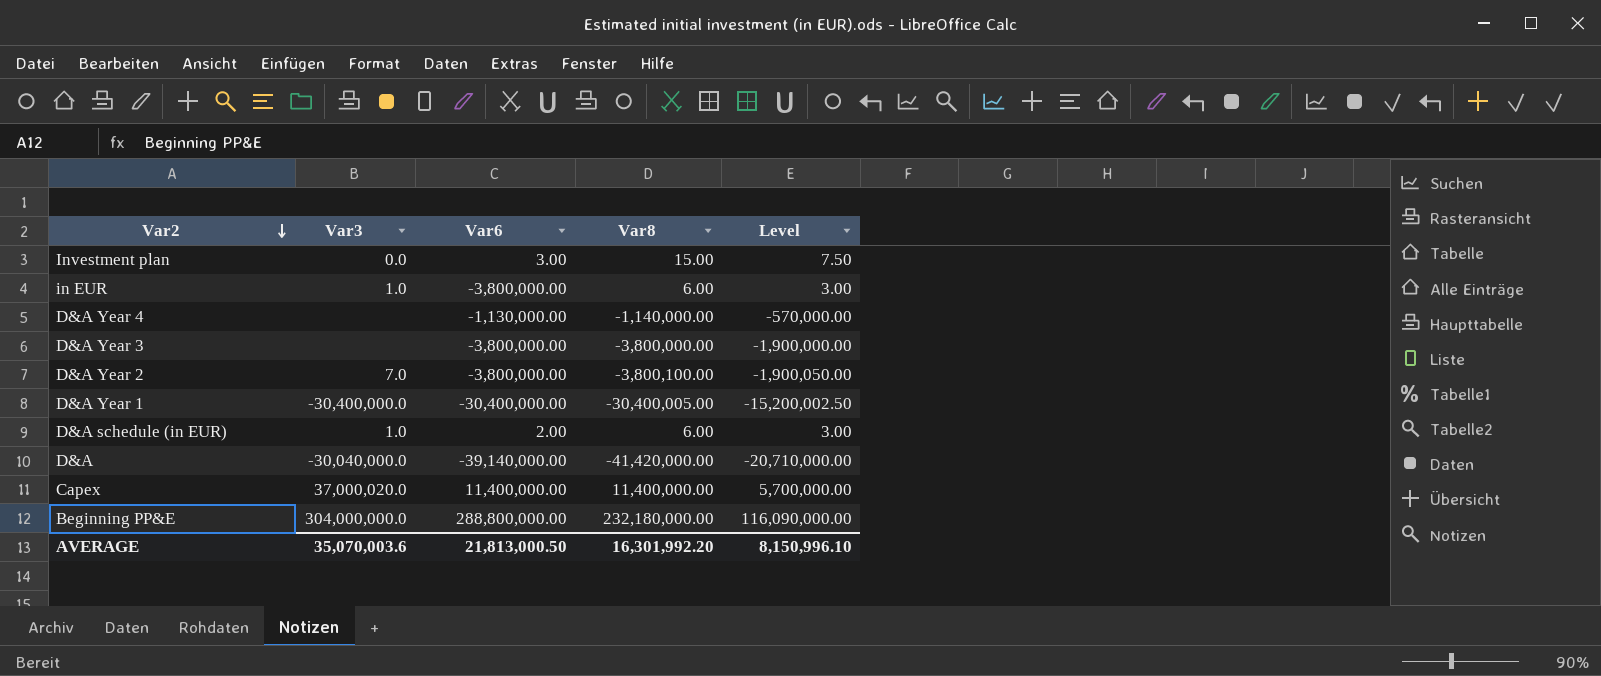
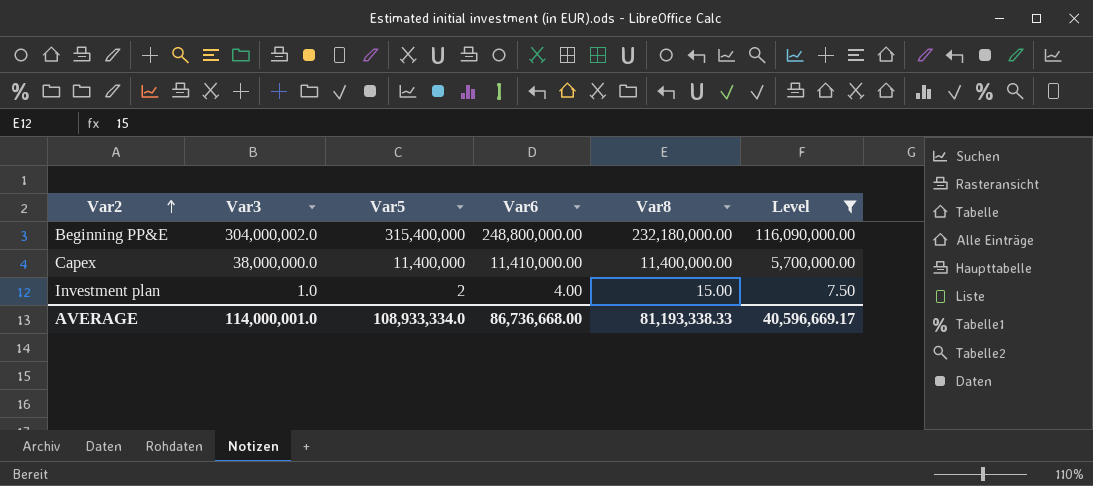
filter: none -> Level >= 7.50
row order: Var2 descending -> Var2 ascending
column Var5 | position: none -> 3
Beginning PP&E | Var3: 304,000,000.0 -> 304,000,002.0
Beginning PP&E | Var6: 288,800,000.00 -> 248,800,000.00
Capex | Var3: 37,000,020.0 -> 38,000,000.0
Capex | Var6: 11,400,000.00 -> 11,410,000.00
Investment plan | Var3: 0.0 -> 1.0
Investment plan | Var6: 3.00 -> 4.00
AVERAGE | Var3: 35,070,003.6 -> 114,000,001.0
AVERAGE | Var6: 21,813,000.50 -> 86,736,668.00
AVERAGE | Var8: 16,301,992.20 -> 81,193,338.33
AVERAGE | Level: 8,150,996.10 -> 40,596,669.17

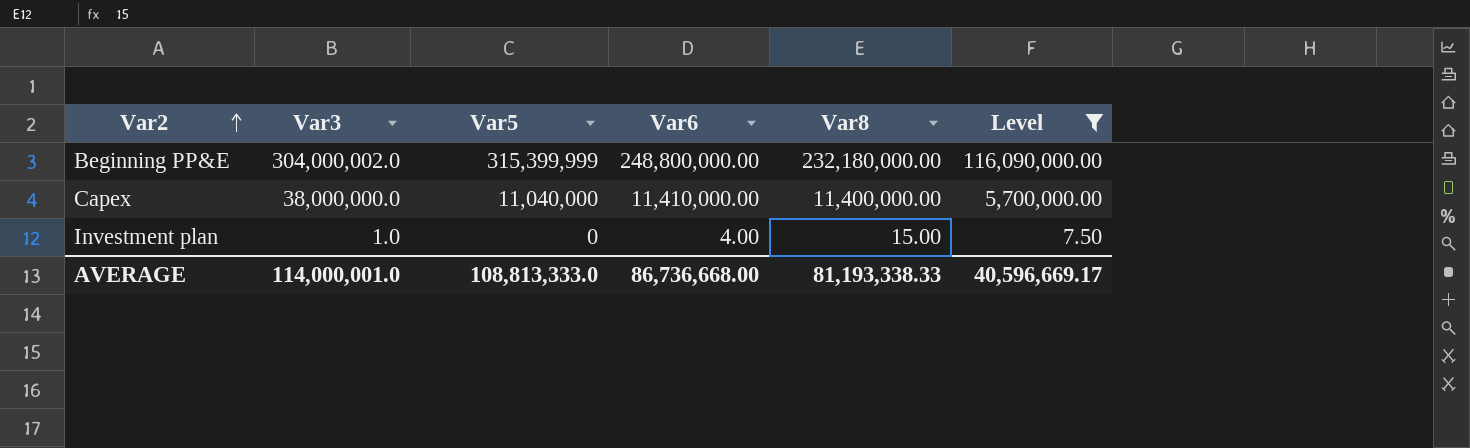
Beginning PP&E | Var5: 315,400,000 -> 315,399,999
Capex | Var5: 11,400,000 -> 11,040,000
Investment plan | Var5: 2 -> 0
AVERAGE | Var5: 108,933,334.0 -> 108,813,333.0

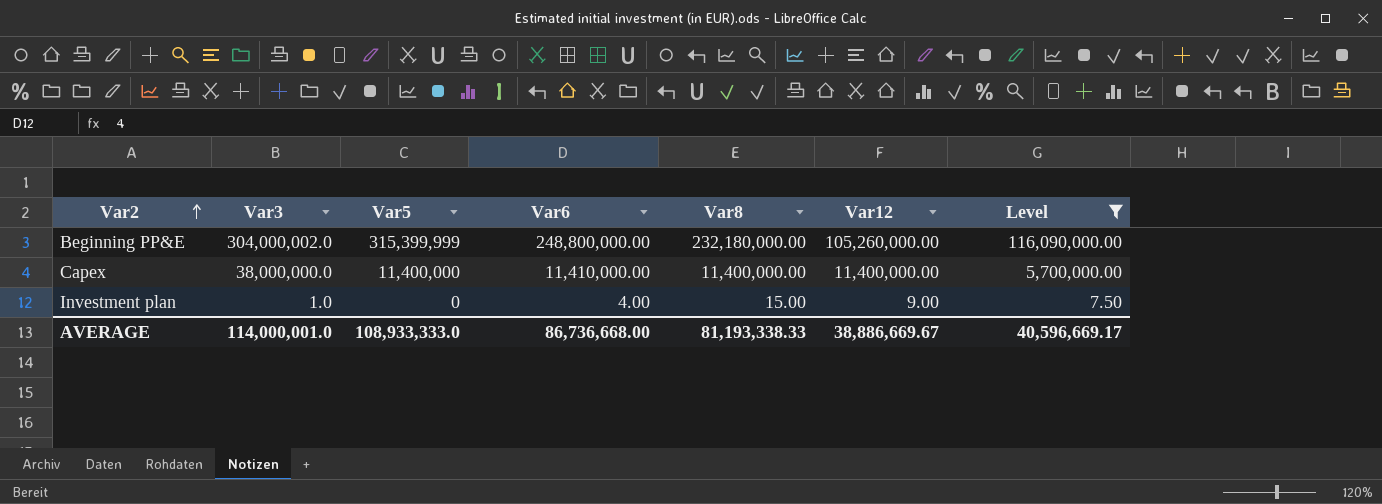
column Var12 | position: none -> 6
Capex | Var5: 11,040,000 -> 11,400,000
AVERAGE | Var5: 108,813,333.0 -> 108,933,333.0

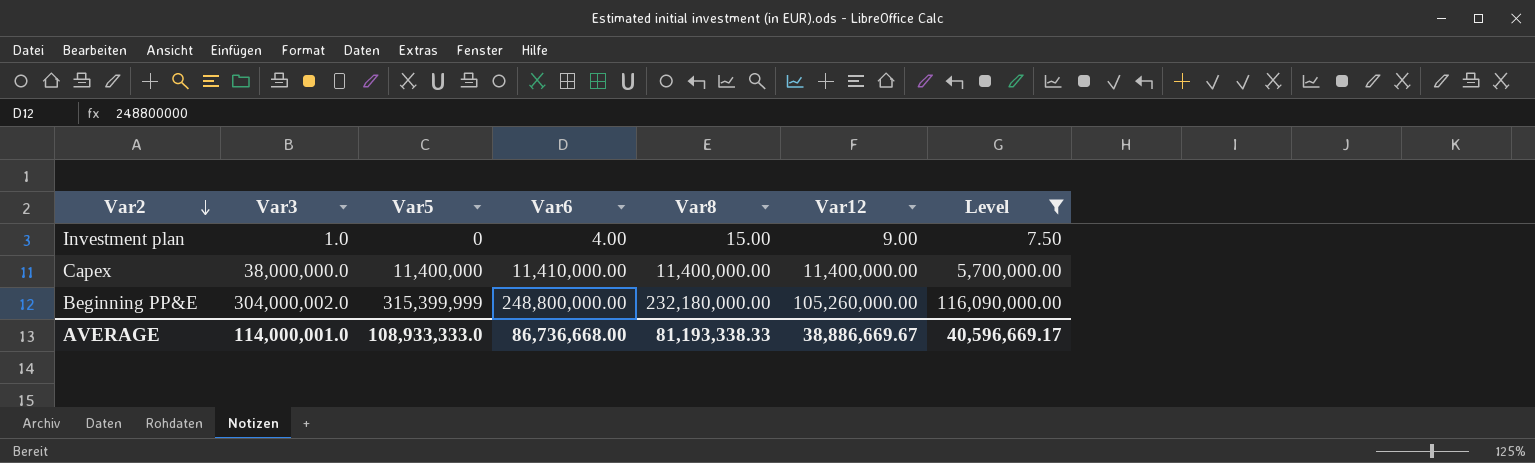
row order: Var2 ascending -> Var2 descending

